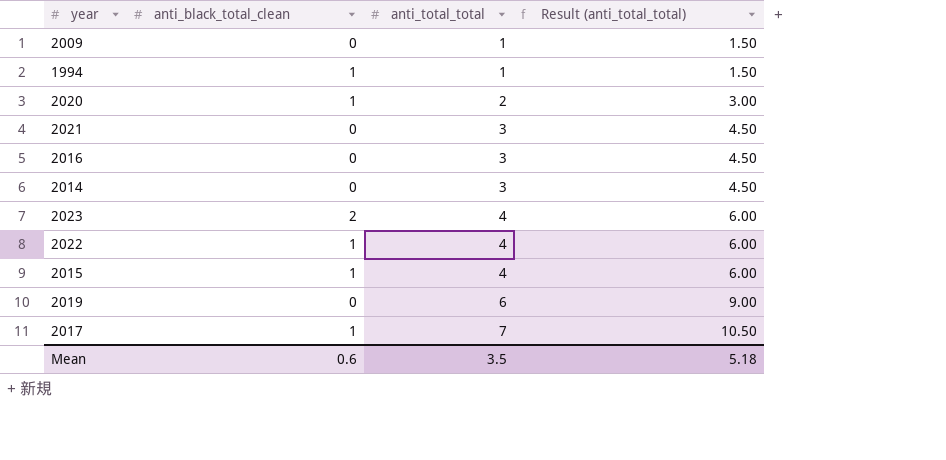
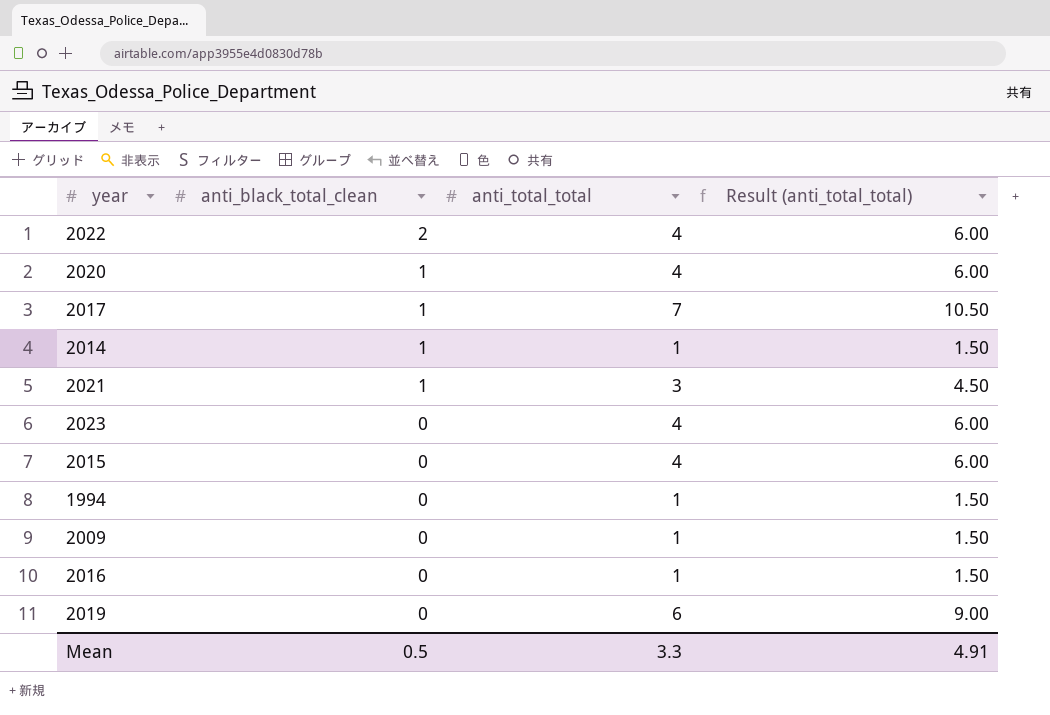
row order: anti_total_total ascending -> anti_black_total_clean descending
2022 | anti_black_total_clean: 1 -> 2
2020 | anti_total_total: 2 -> 4
2020 | Result (anti_total_total): 3.00 -> 6.00
2014 | anti_black_total_clean: 0 -> 1
2014 | anti_total_total: 3 -> 1
2014 | Result (anti_total_total): 4.50 -> 1.50
2021 | anti_black_total_clean: 0 -> 1
2023 | anti_black_total_clean: 2 -> 0
2015 | anti_black_total_clean: 1 -> 0
1994 | anti_black_total_clean: 1 -> 0
2016 | anti_total_total: 3 -> 1
2016 | Result (anti_total_total): 4.50 -> 1.50
Mean | anti_black_total_clean: 0.6 -> 0.5
Mean | anti_total_total: 3.5 -> 3.3
Mean | Result (anti_total_total): 5.18 -> 4.91

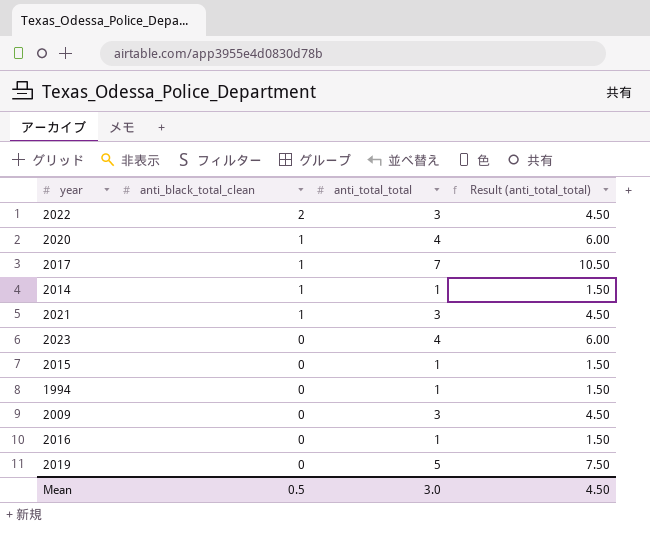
2022 | anti_total_total: 4 -> 3
2022 | Result (anti_total_total): 6.00 -> 4.50
2015 | anti_total_total: 4 -> 1
2015 | Result (anti_total_total): 6.00 -> 1.50
2009 | anti_total_total: 1 -> 3
2009 | Result (anti_total_total): 1.50 -> 4.50
2019 | anti_total_total: 6 -> 5
2019 | Result (anti_total_total): 9.00 -> 7.50
Mean | anti_total_total: 3.3 -> 3.0
Mean | Result (anti_total_total): 4.91 -> 4.50

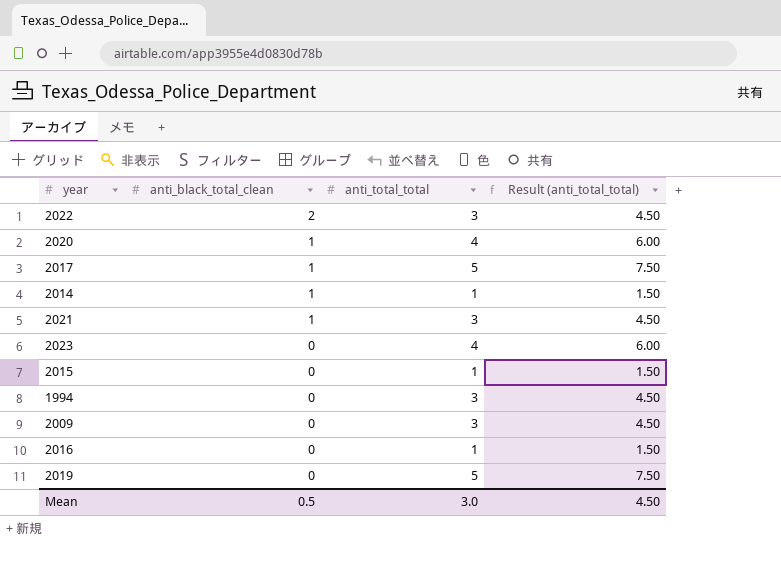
2017 | anti_total_total: 7 -> 5
2017 | Result (anti_total_total): 10.50 -> 7.50
1994 | anti_total_total: 1 -> 3
1994 | Result (anti_total_total): 1.50 -> 4.50

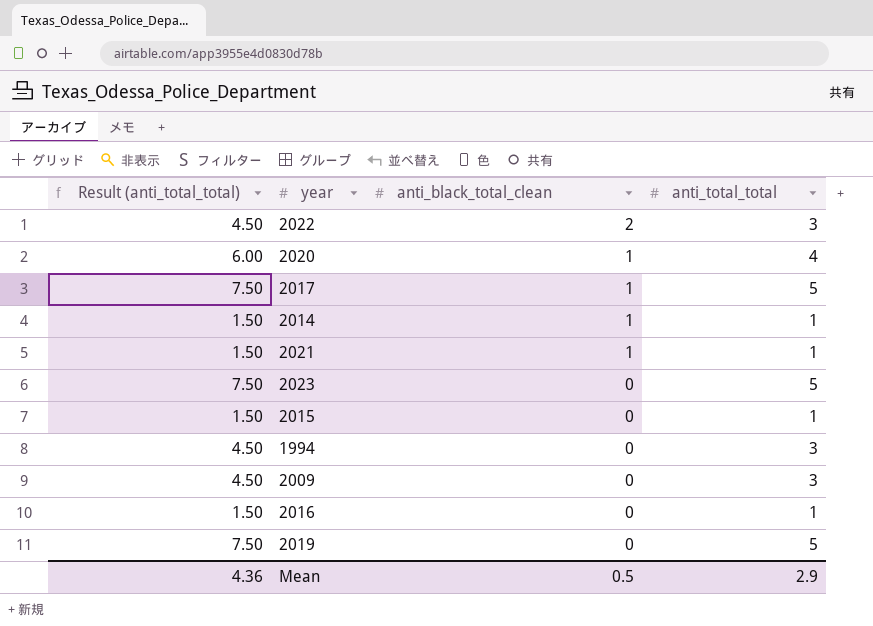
column Result (anti_total_total) | position: 4 -> 1
2021 | Result (anti_total_total): 4.50 -> 1.50
2021 | anti_total_total: 3 -> 1
2023 | Result (anti_total_total): 6.00 -> 7.50
2023 | anti_total_total: 4 -> 5
Mean | Result (anti_total_total): 4.50 -> 4.36
Mean | anti_total_total: 3.0 -> 2.9

